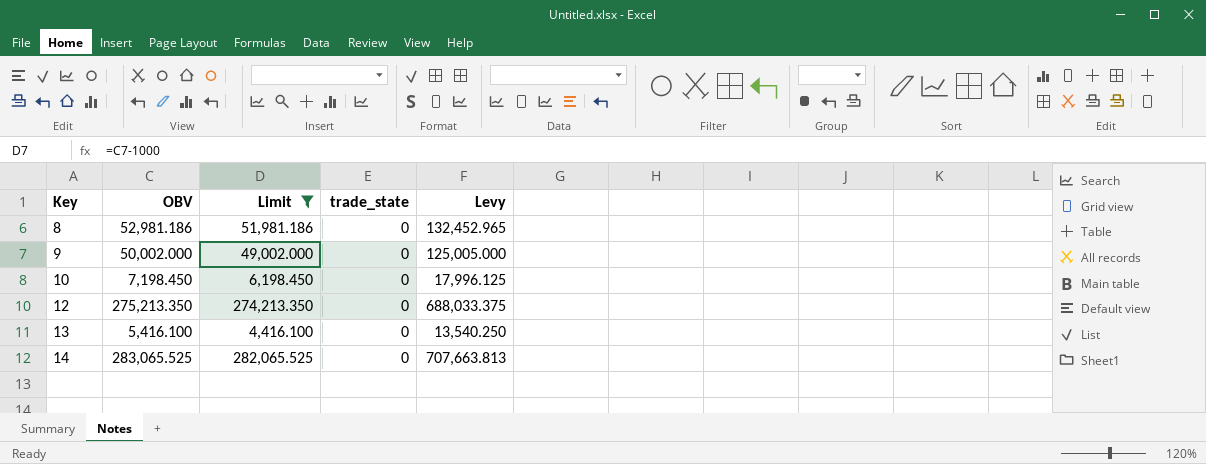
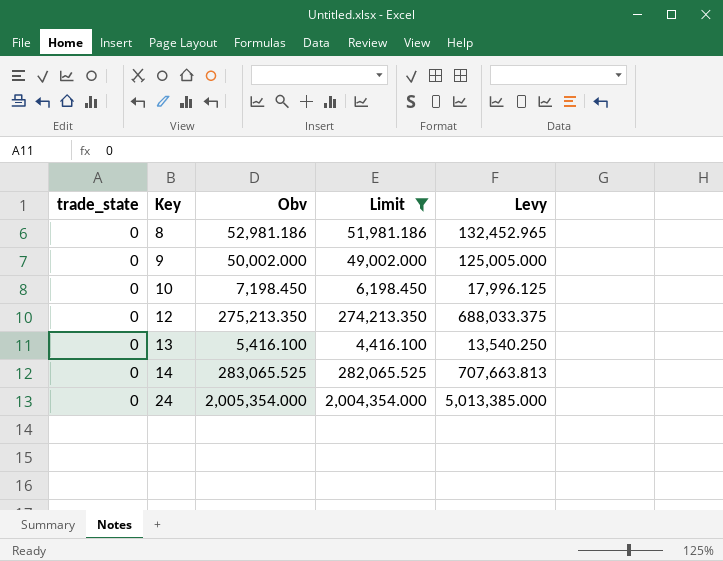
column trade_state | position: 4 -> 1
column name: OBV -> Obv
row 24: none -> 0 | 2,005,354.000 | 2,004,354.000 | 5,013,385.000

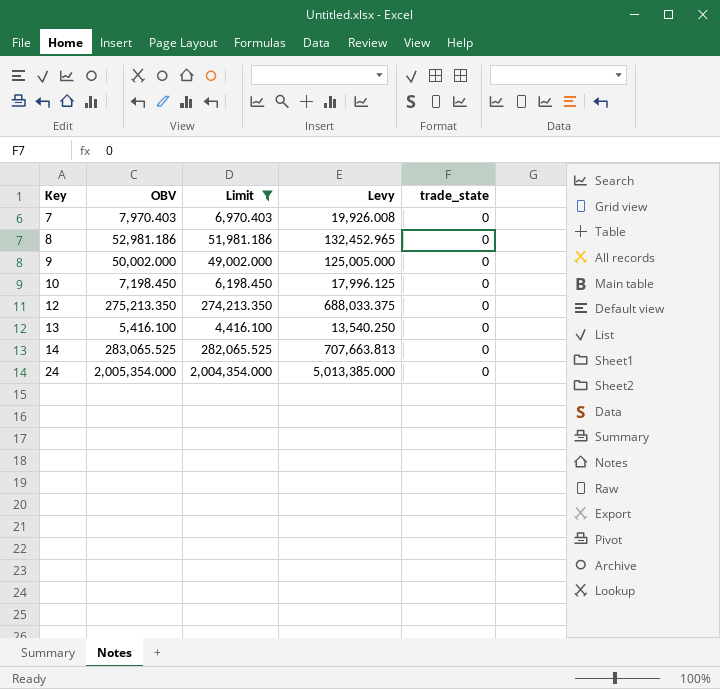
column name: Obv -> OBV
column trade_state | position: 1 -> 5
row 7: none -> 7,970.403 | 6,970.403 | 19,926.008 | 0

